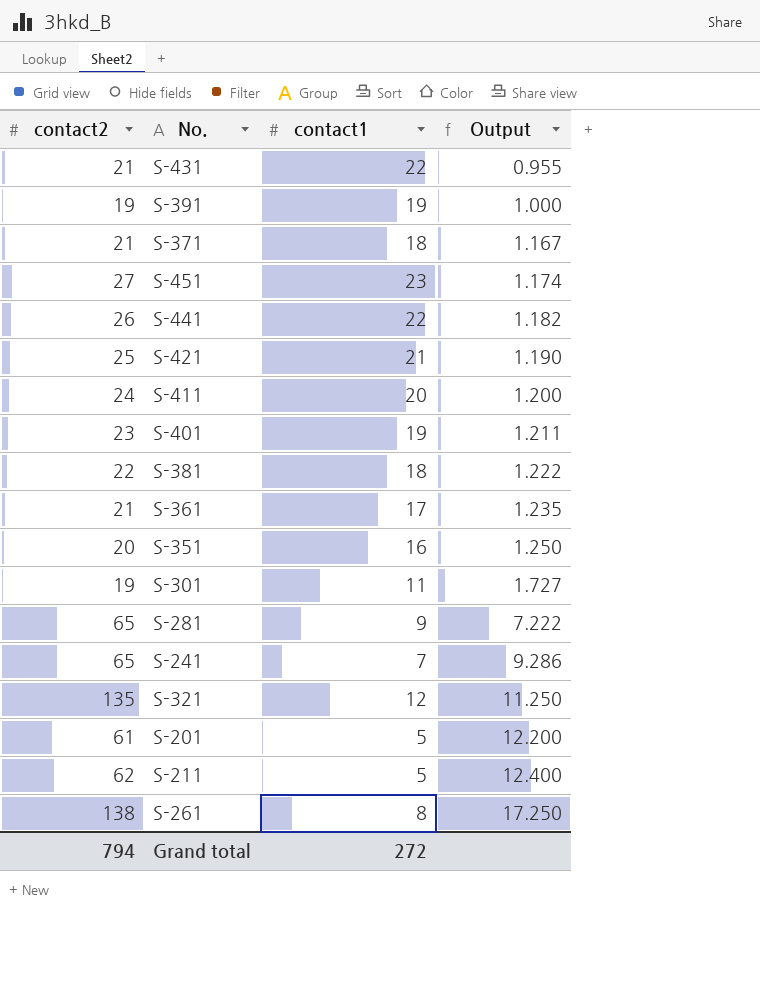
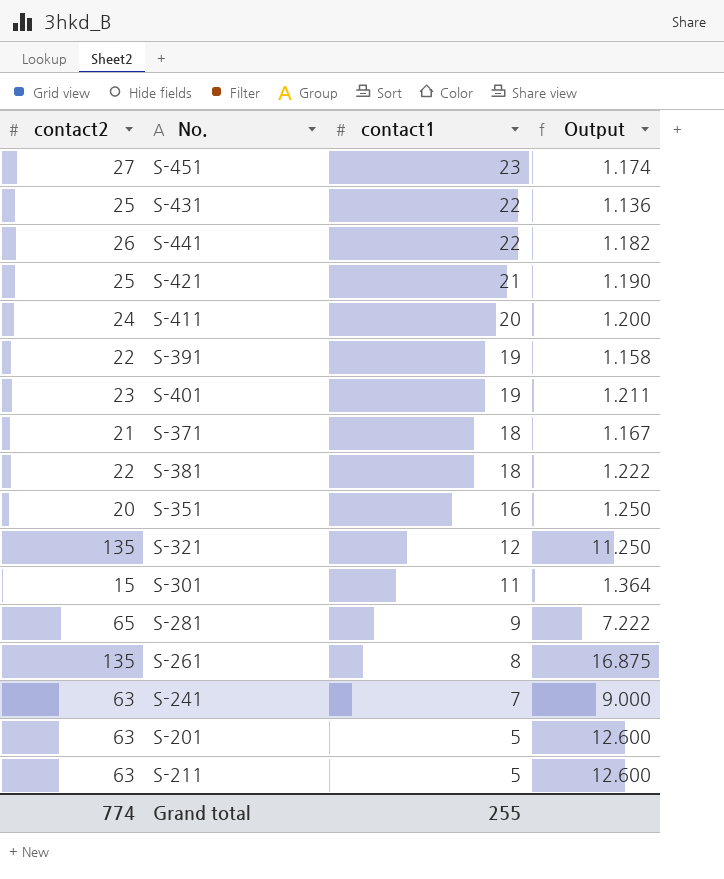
row order: Output ascending -> contact1 descending
row S-361: 21 | 17 | 1.235 -> none
S-431 | contact2: 21 -> 25
S-431 | Output: 0.955 -> 1.136
S-391 | contact2: 19 -> 22
S-391 | Output: 1.000 -> 1.158
S-301 | contact2: 19 -> 15
S-301 | Output: 1.727 -> 1.364
S-261 | contact2: 138 -> 135
S-261 | Output: 17.250 -> 16.875
S-241 | contact2: 65 -> 63
S-241 | Output: 9.286 -> 9.000
S-201 | contact2: 61 -> 63
S-201 | Output: 12.200 -> 12.600
S-211 | contact2: 62 -> 63
S-211 | Output: 12.400 -> 12.600
Grand total | contact2: 794 -> 774
Grand total | contact1: 272 -> 255

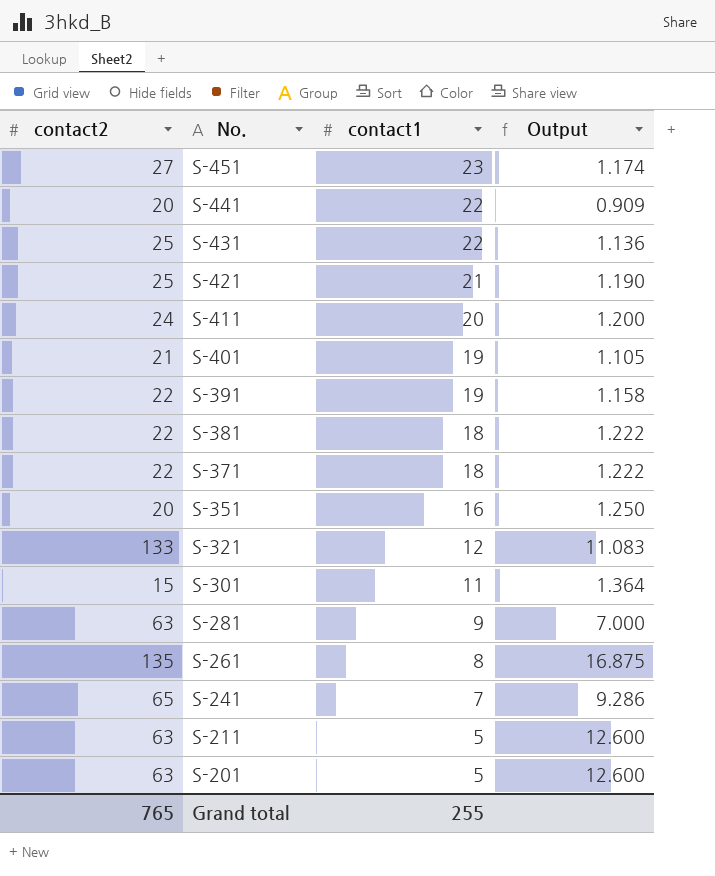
row order: contact1 descending -> No. descending
S-441 | contact2: 26 -> 20
S-441 | Output: 1.182 -> 0.909
S-401 | contact2: 23 -> 21
S-401 | Output: 1.211 -> 1.105
S-371 | contact2: 21 -> 22
S-371 | Output: 1.167 -> 1.222
S-321 | contact2: 135 -> 133
S-321 | Output: 11.250 -> 11.083
S-281 | contact2: 65 -> 63
S-281 | Output: 7.222 -> 7.000
S-241 | contact2: 63 -> 65
S-241 | Output: 9.000 -> 9.286
Grand total | contact2: 774 -> 765

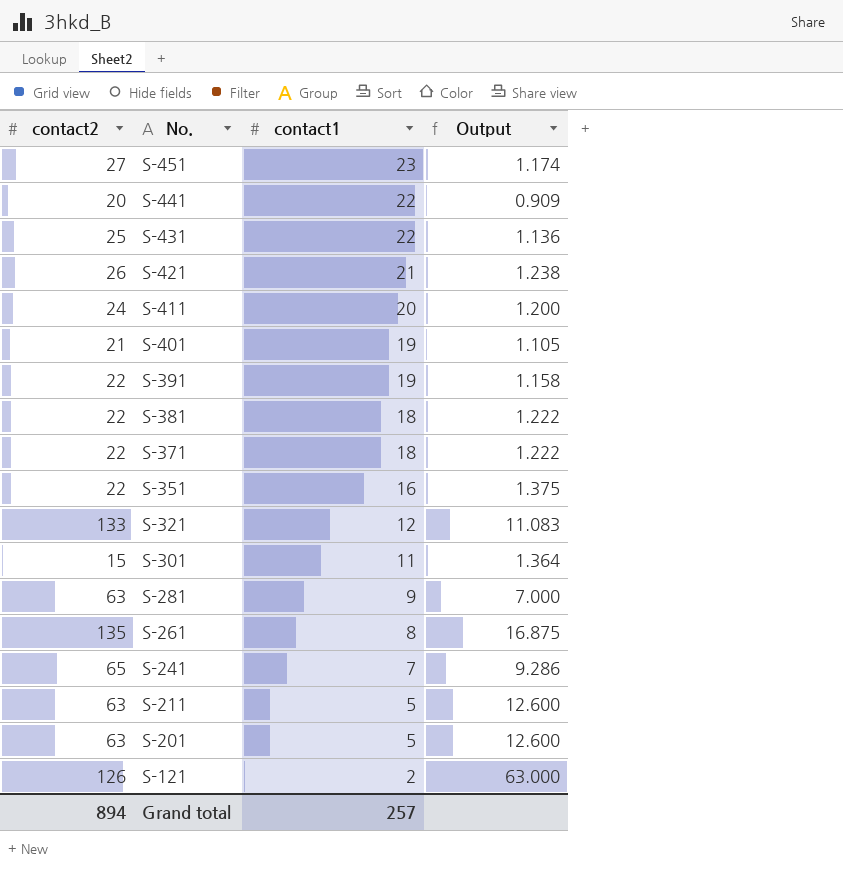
S-421 | contact2: 25 -> 26
S-421 | Output: 1.190 -> 1.238
S-351 | contact2: 20 -> 22
S-351 | Output: 1.250 -> 1.375
row S-121: none -> 126 | 2 | 63.000
Grand total | contact2: 765 -> 894
Grand total | contact1: 255 -> 257

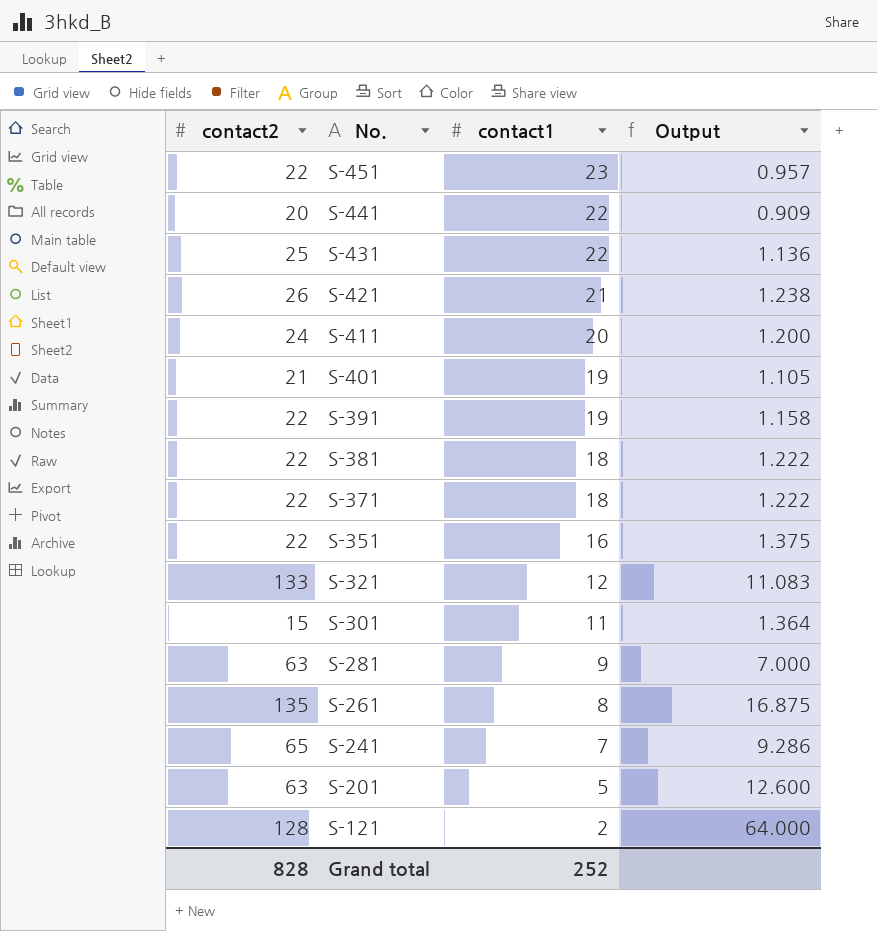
row S-211: 63 | 5 | 12.600 -> none
S-451 | contact2: 27 -> 22
S-451 | Output: 1.174 -> 0.957
S-121 | contact2: 126 -> 128
S-121 | Output: 63.000 -> 64.000
Grand total | contact2: 894 -> 828
Grand total | contact1: 257 -> 252

